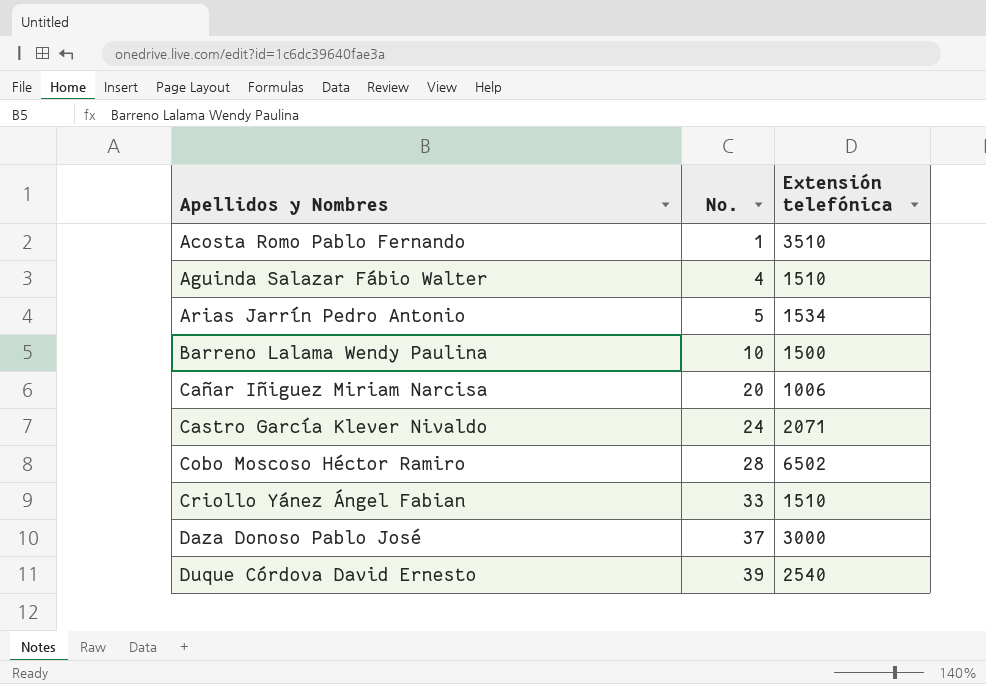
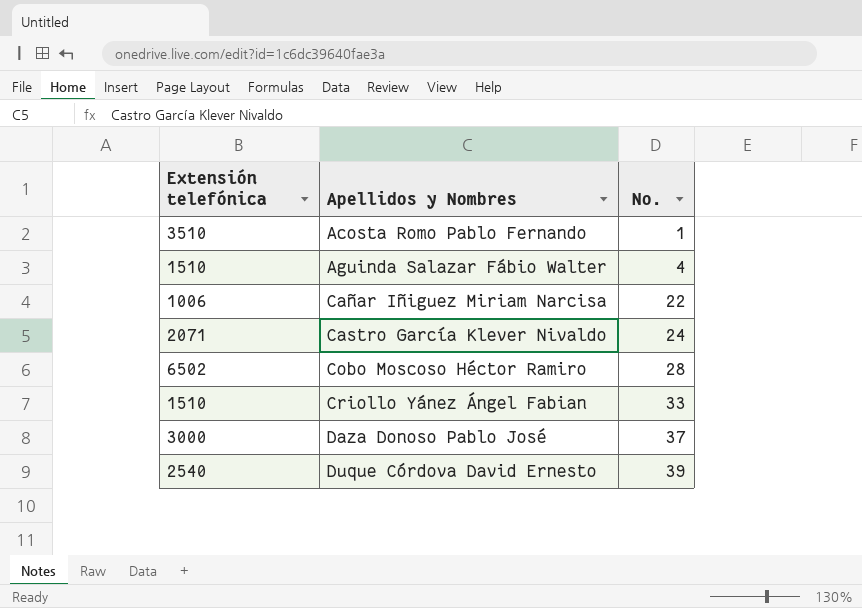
column Extensión telefónica | position: 3 -> 1
row Arias Jarrín Pedro Antonio: 5 | 1534 -> none
row Barreno Lalama Wendy Paulina: 10 | 1500 -> none
Cañar Iñiguez Miriam Narcisa | No.: 20 -> 22

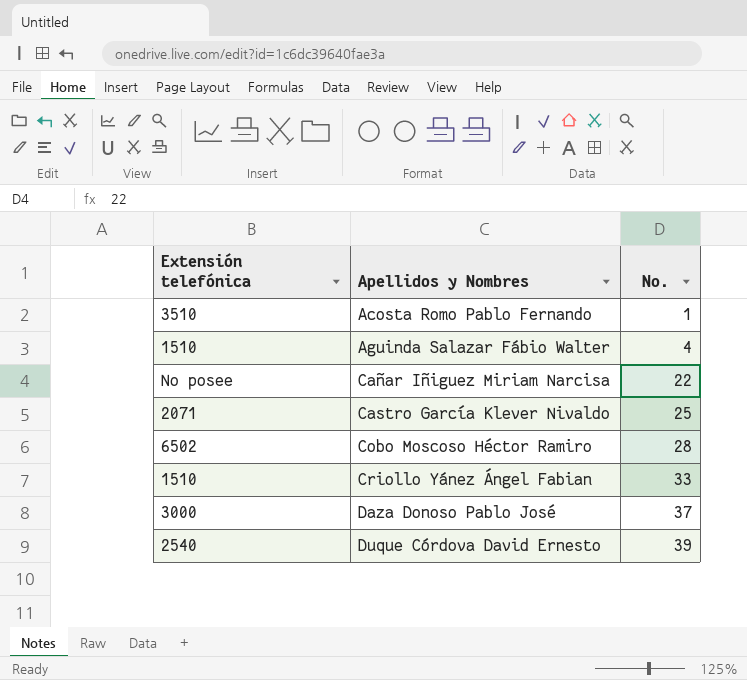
Cañar Iñiguez Miriam Narcisa | Extensión telefónica: 1006 -> No posee
Castro García Klever Nivaldo | No.: 24 -> 25

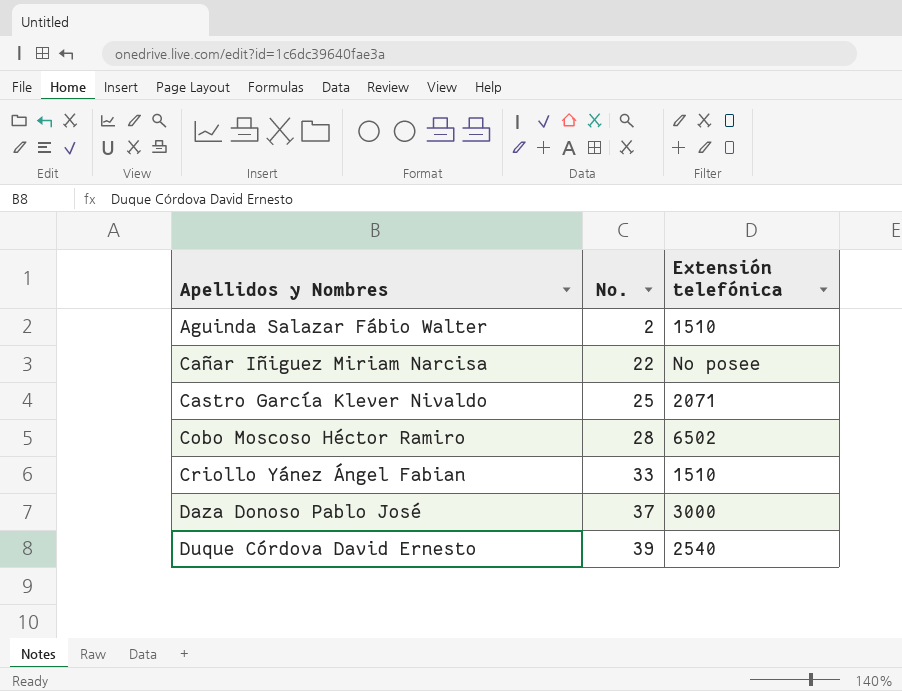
column Extensión telefónica | position: 1 -> 3
row Acosta Romo Pablo Fernando: 3510 | 1 -> none
Aguinda Salazar Fábio Walter | No.: 4 -> 2

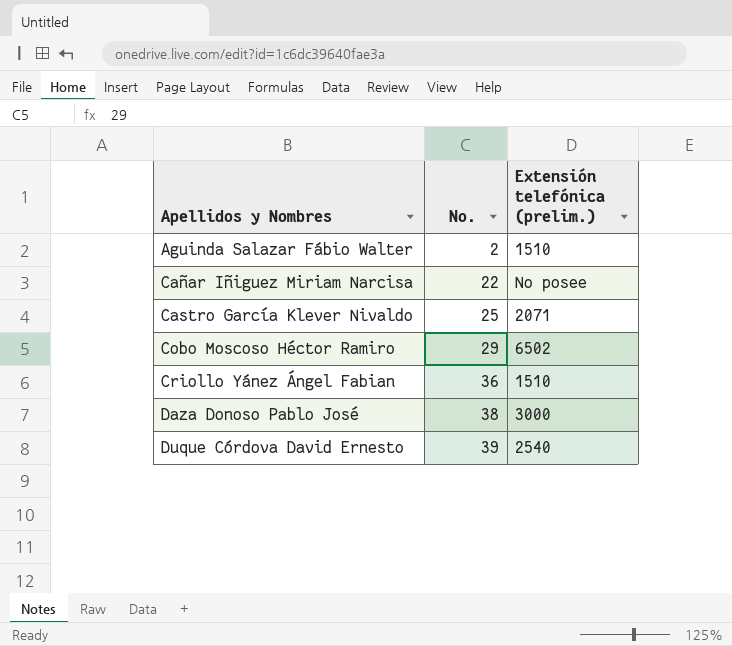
column name: Extensión telefónica -> Extensión telefónica (prelim.)
Cobo Moscoso Héctor Ramiro | No.: 28 -> 29
Criollo Yánez Ángel Fabian | No.: 33 -> 36
Daza Donoso Pablo José | No.: 37 -> 38

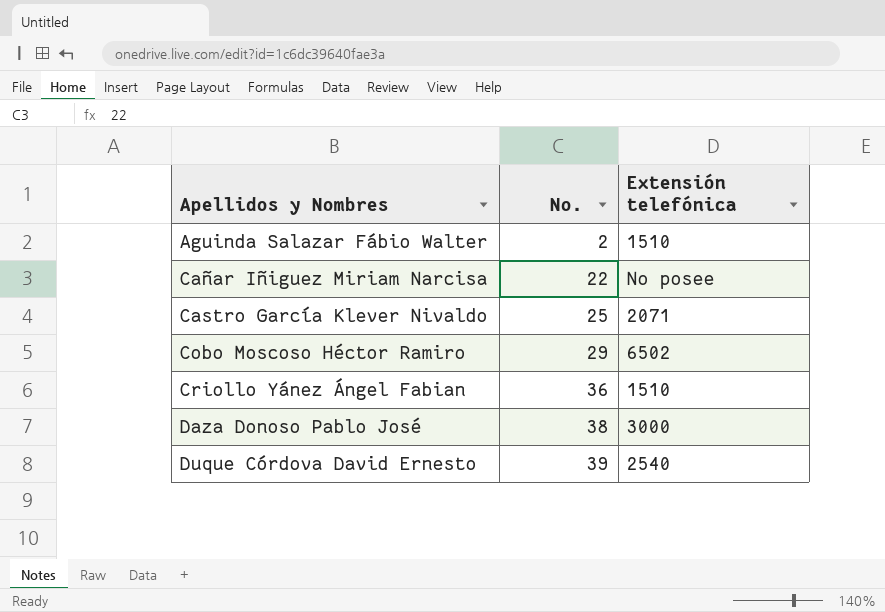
column name: Extensión telefónica (prelim.) -> Extensión telefónica

